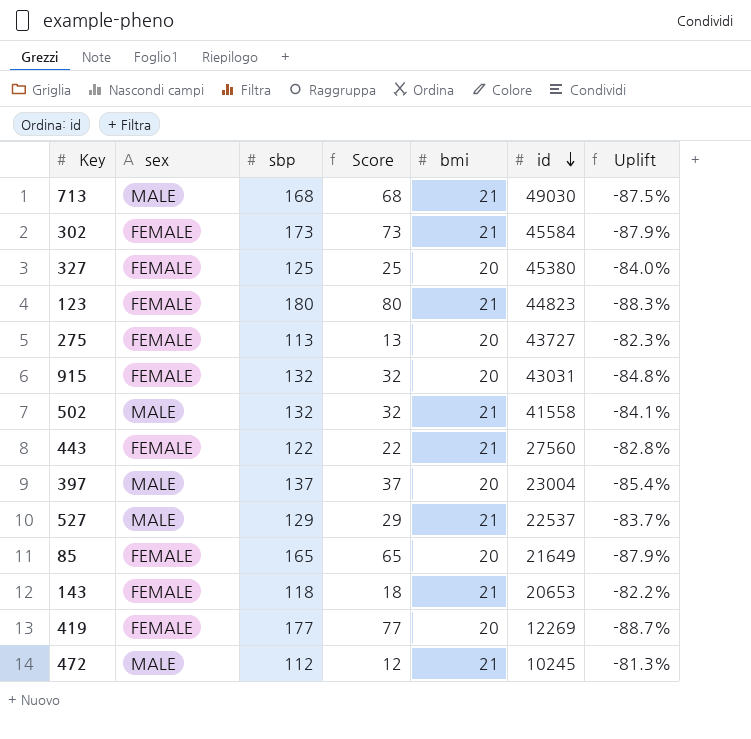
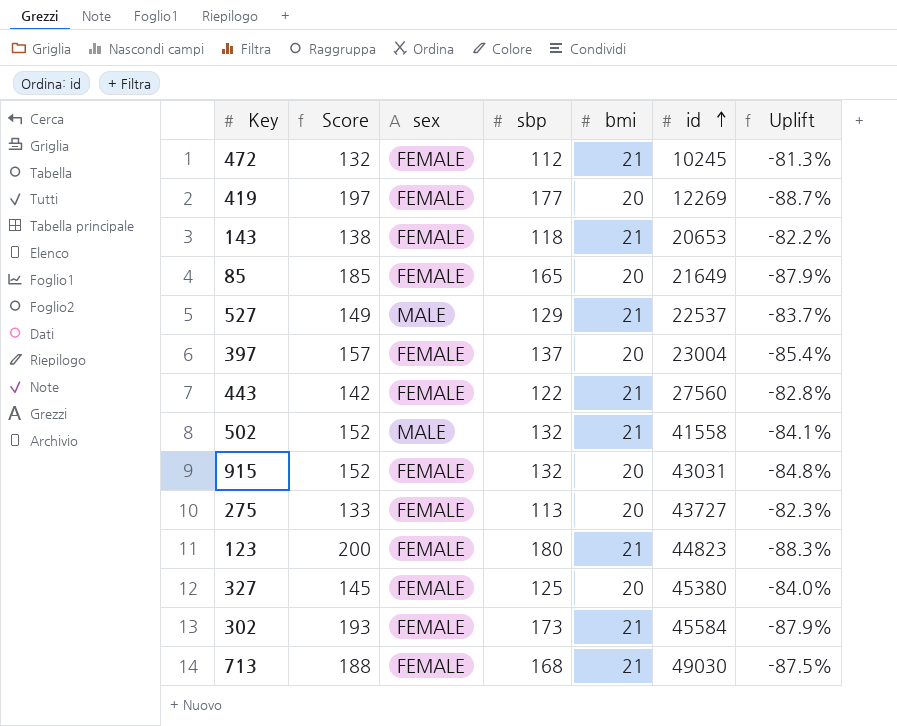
row order: id descending -> id ascending
column Score | formula: [sbp] - 100 -> [sbp] + 20
column Score | position: 4 -> 2
472 | sex: MALE -> FEMALE
397 | sex: MALE -> FEMALE
713 | sex: MALE -> FEMALE

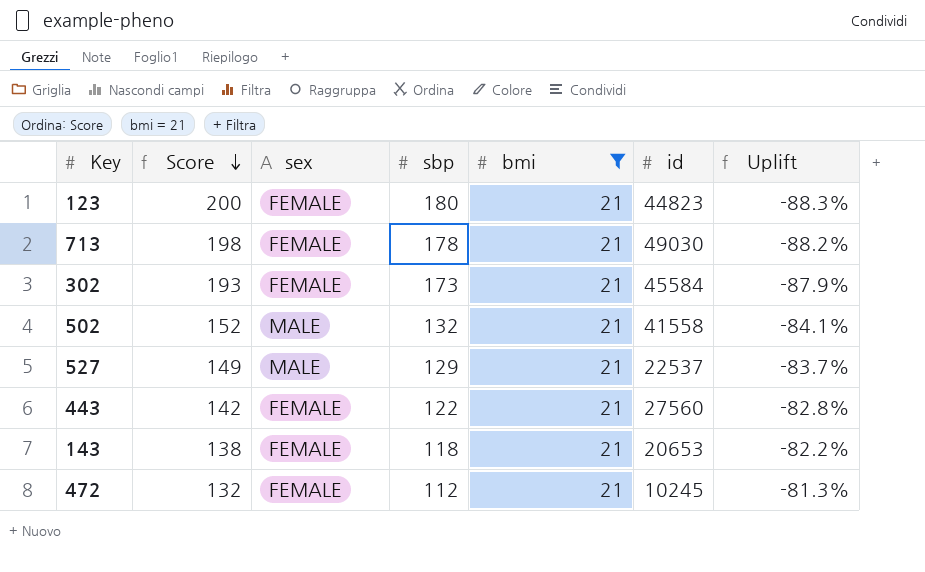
filter: none -> bmi = 21
row order: id ascending -> Score descending
713 | Score: 188 -> 198
713 | sbp: 168 -> 178
713 | Uplift: -87.5% -> -88.2%

